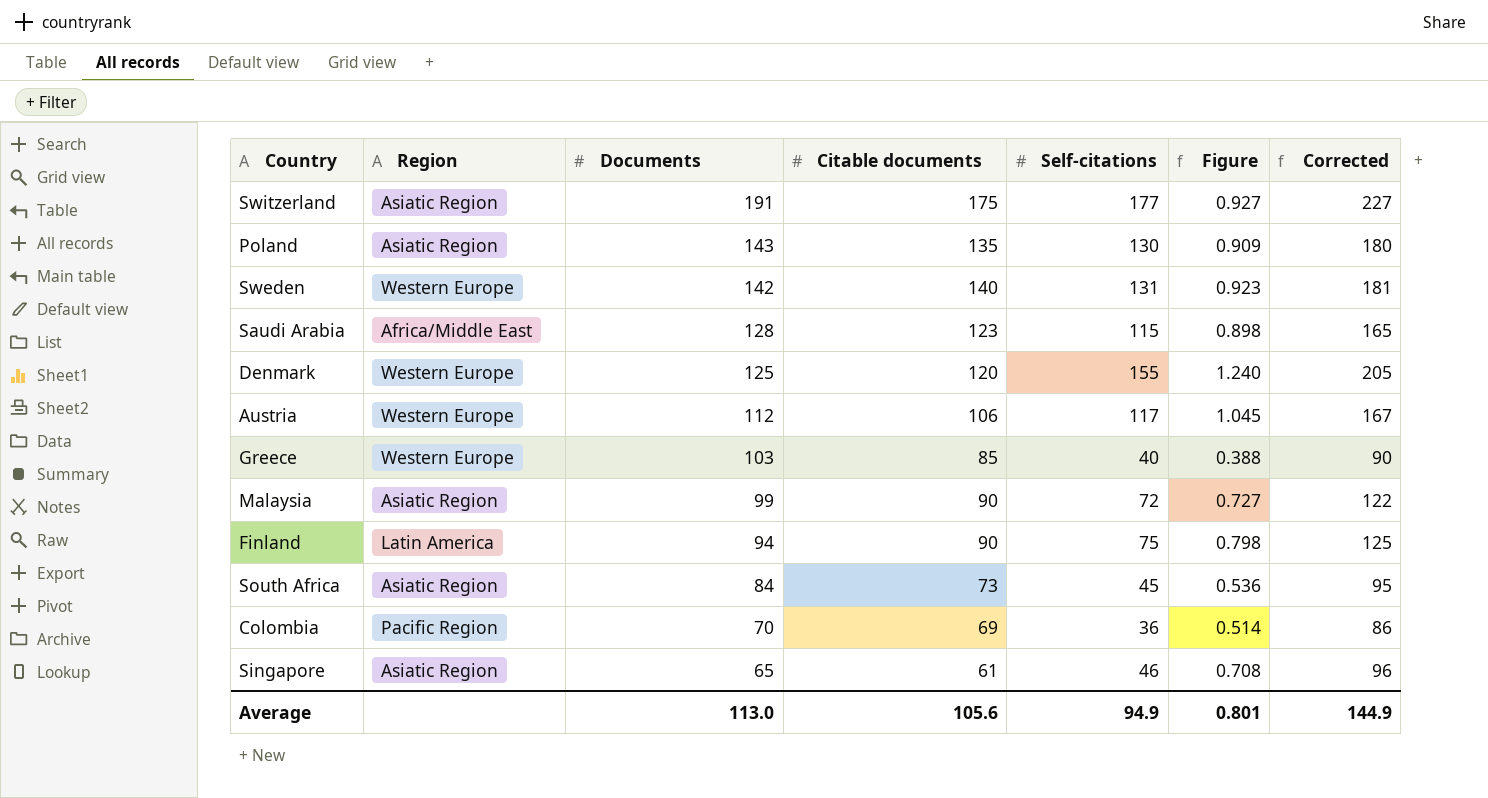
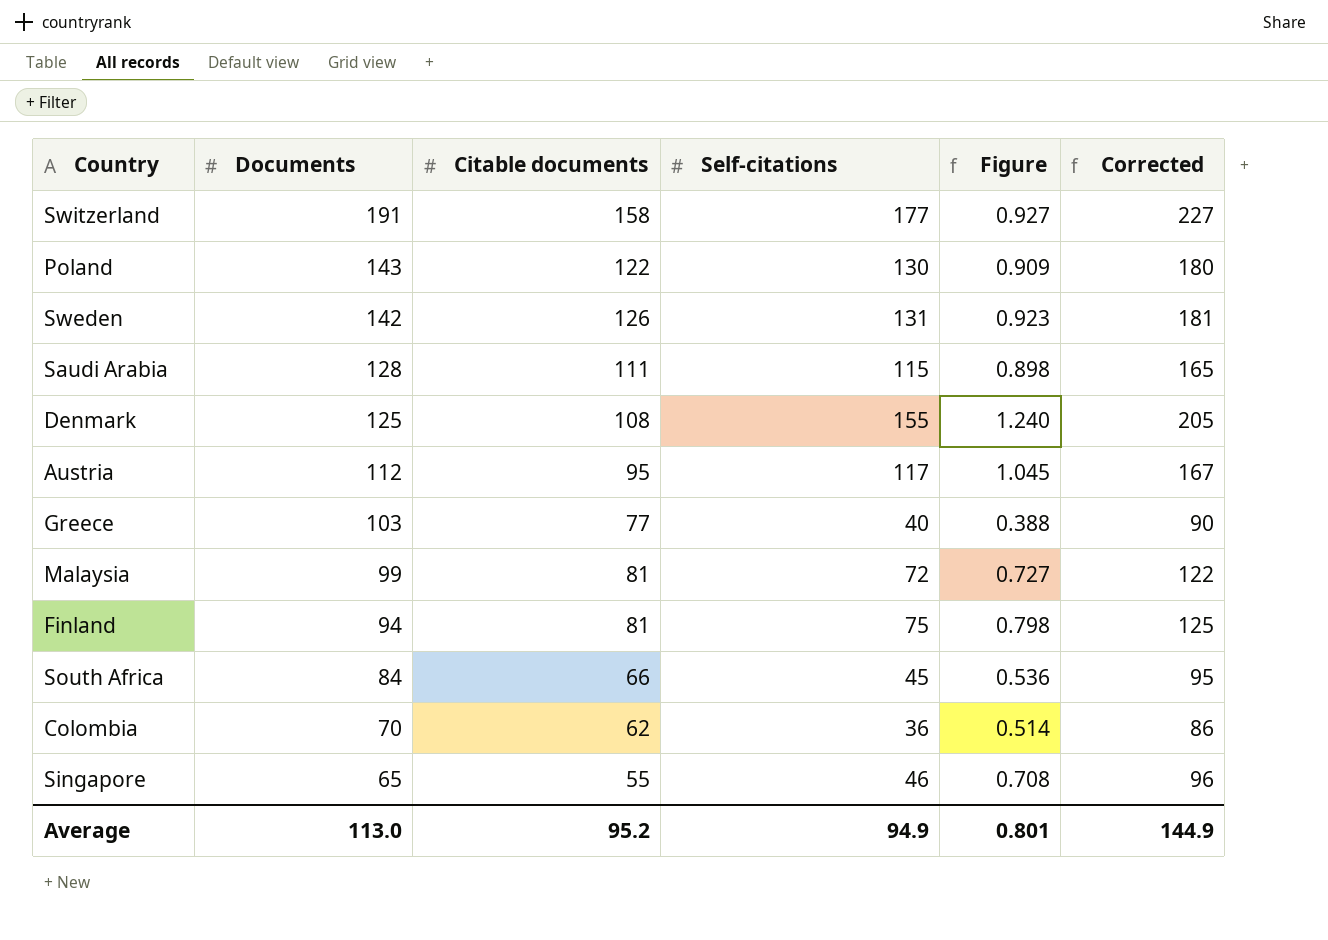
column Region | position: 2 -> none
Switzerland | Citable documents: 175 -> 158
Poland | Citable documents: 135 -> 122
Sweden | Citable documents: 140 -> 126
Saudi Arabia | Citable documents: 123 -> 111
Denmark | Citable documents: 120 -> 108
Austria | Citable documents: 106 -> 95
Greece | Citable documents: 85 -> 77
Malaysia | Citable documents: 90 -> 81
Finland | Citable documents: 90 -> 81
South Africa | Citable documents: 73 -> 66
Colombia | Citable documents: 69 -> 62
Singapore | Citable documents: 61 -> 55
Average | Citable documents: 105.6 -> 95.2

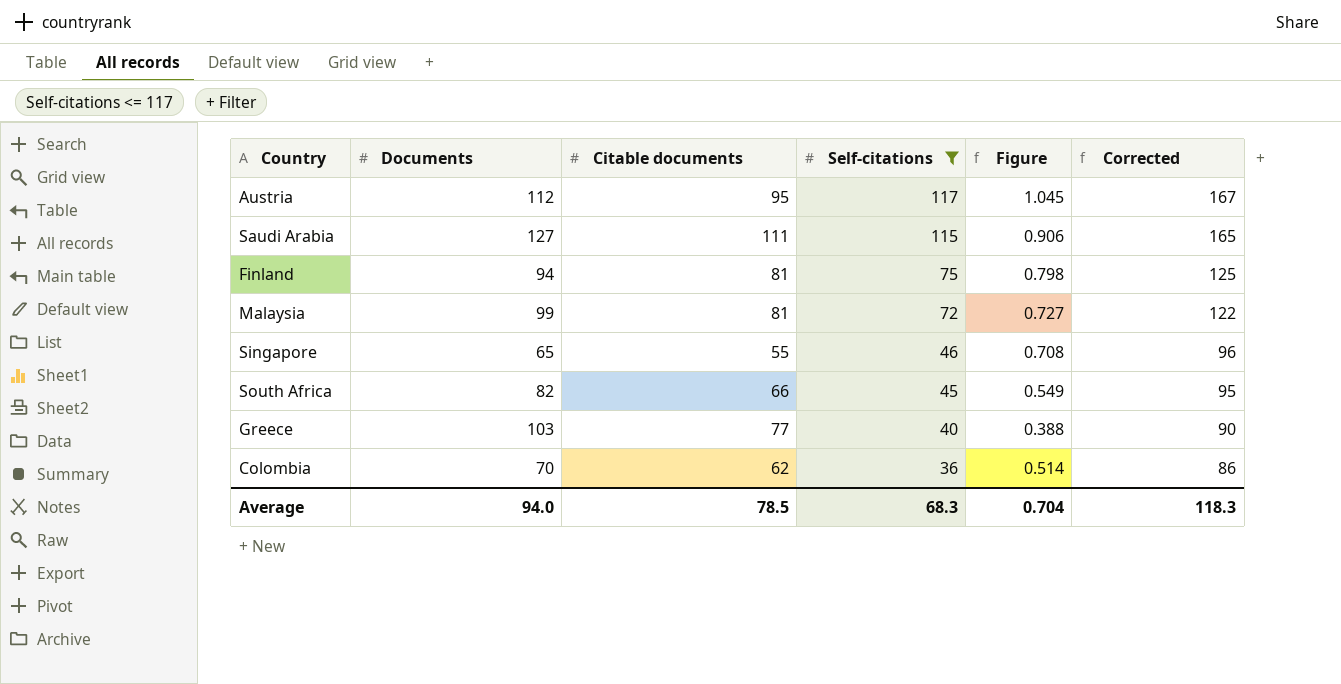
filter: none -> Self-citations <= 117
row order: Documents descending -> Self-citations descending
Saudi Arabia | Documents: 128 -> 127
Saudi Arabia | Figure: 0.898 -> 0.906
South Africa | Documents: 84 -> 82
South Africa | Figure: 0.536 -> 0.549
Average | Documents: 113.0 -> 94.0
Average | Citable documents: 95.2 -> 78.5
Average | Self-citations: 94.9 -> 68.3
Average | Figure: 0.801 -> 0.704
Average | Corrected: 144.9 -> 118.3

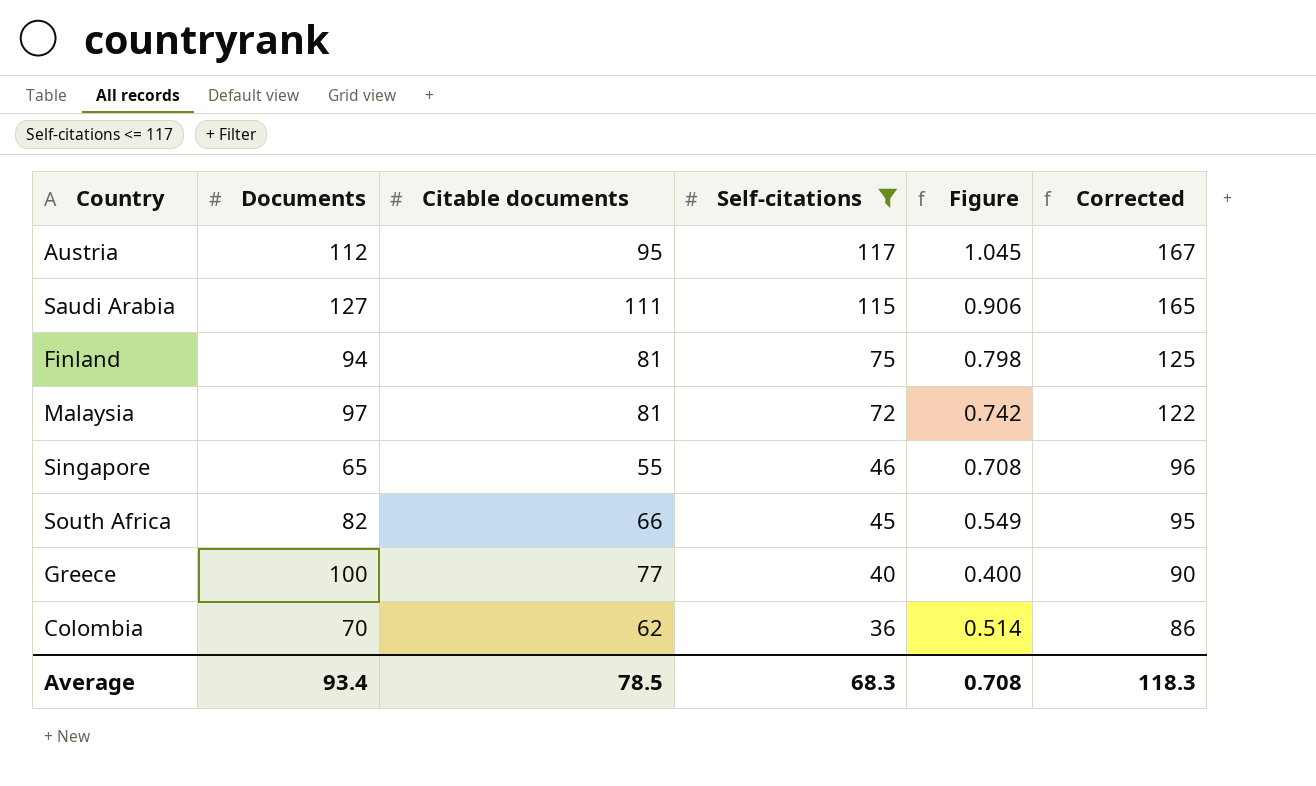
Malaysia | Documents: 99 -> 97
Malaysia | Figure: 0.727 -> 0.742
Greece | Documents: 103 -> 100
Greece | Figure: 0.388 -> 0.400
Average | Documents: 94.0 -> 93.4
Average | Figure: 0.704 -> 0.708

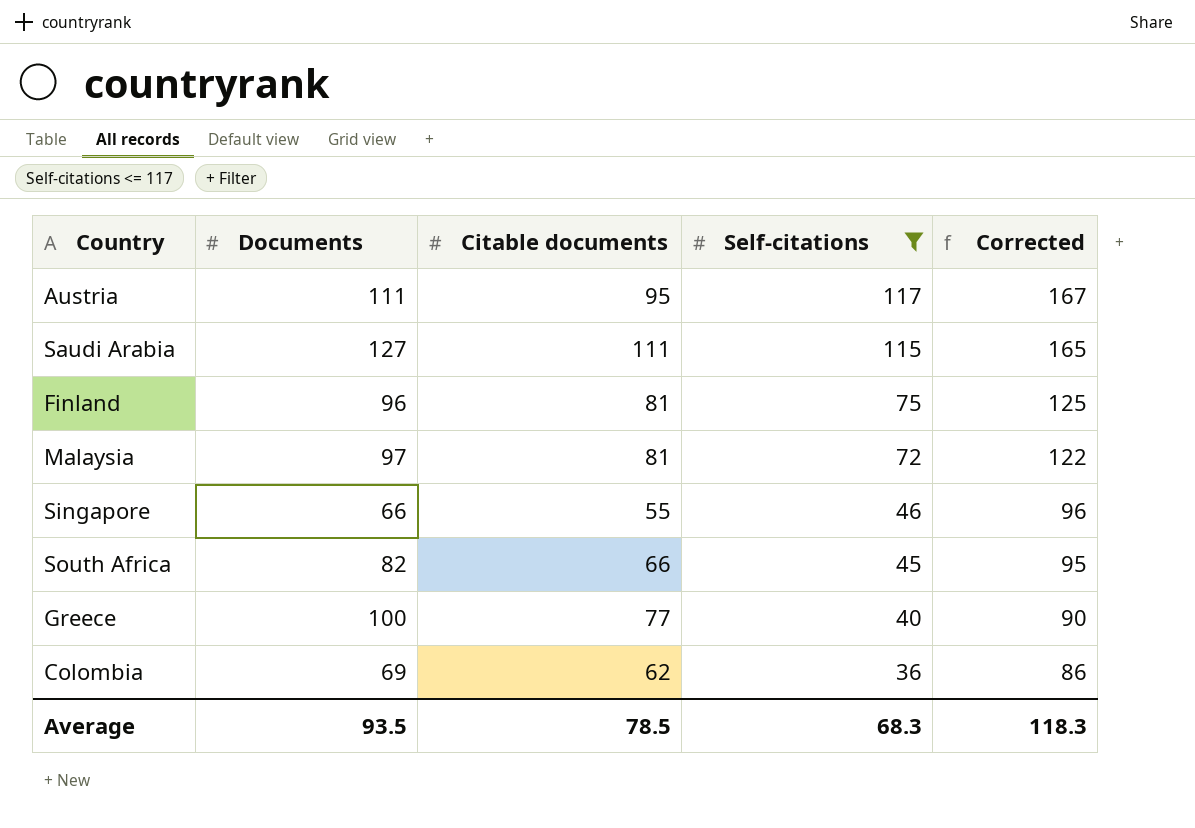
column Figure | formula: [Self-citations] / [Documents] -> none
Austria | Documents: 112 -> 111
Finland | Documents: 94 -> 96
Singapore | Documents: 65 -> 66
Colombia | Documents: 70 -> 69
Average | Documents: 93.4 -> 93.5

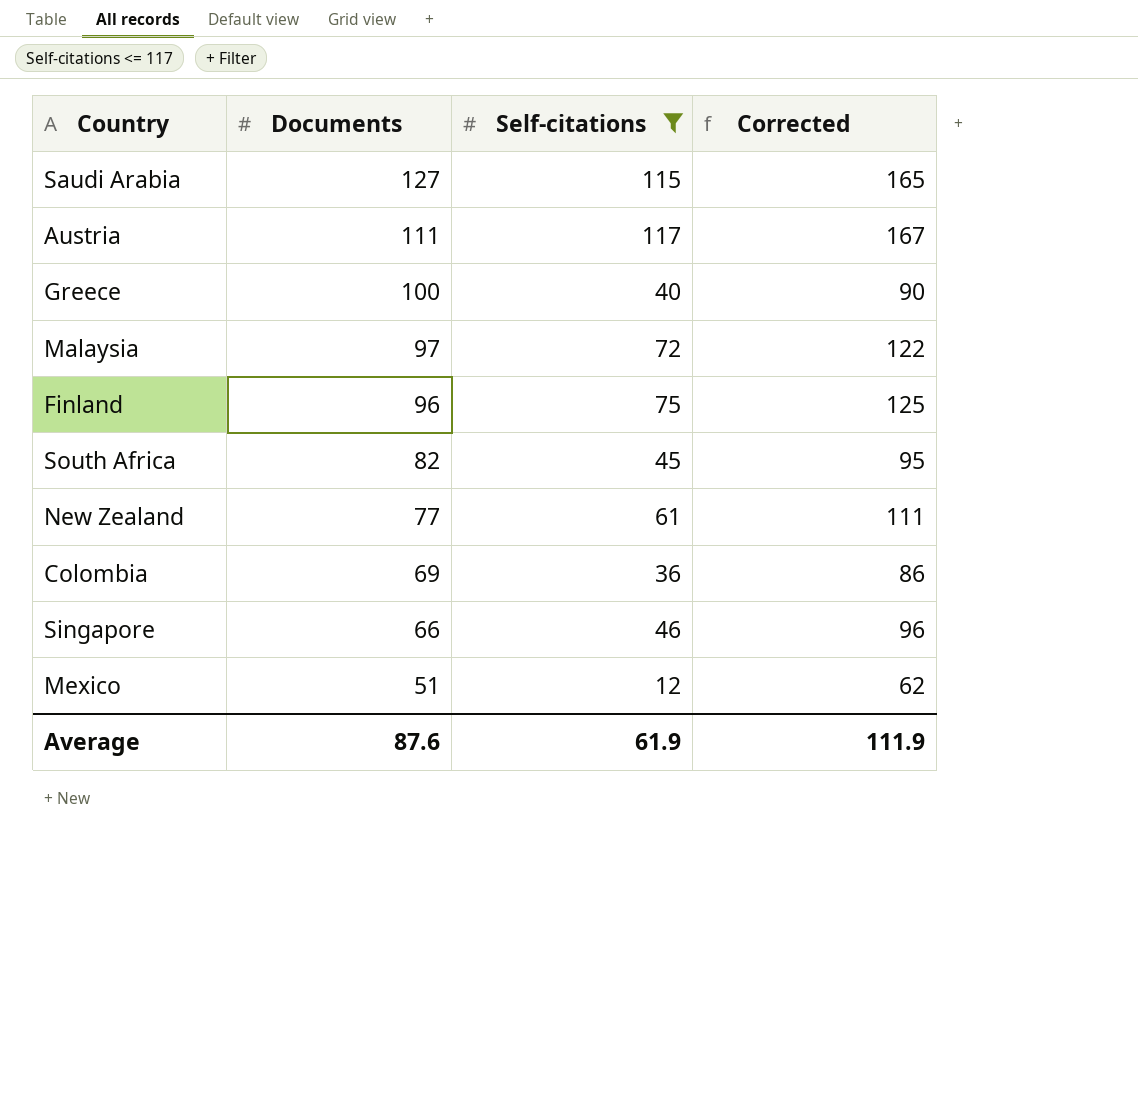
row order: Self-citations descending -> Documents descending
column Citable documents | position: 3 -> none
row New Zealand: none -> 77 | 61 | 111
row Mexico: none -> 51 | 12 | 62
Average | Documents: 93.5 -> 87.6
Average | Self-citations: 68.3 -> 61.9
Average | Corrected: 118.3 -> 111.9

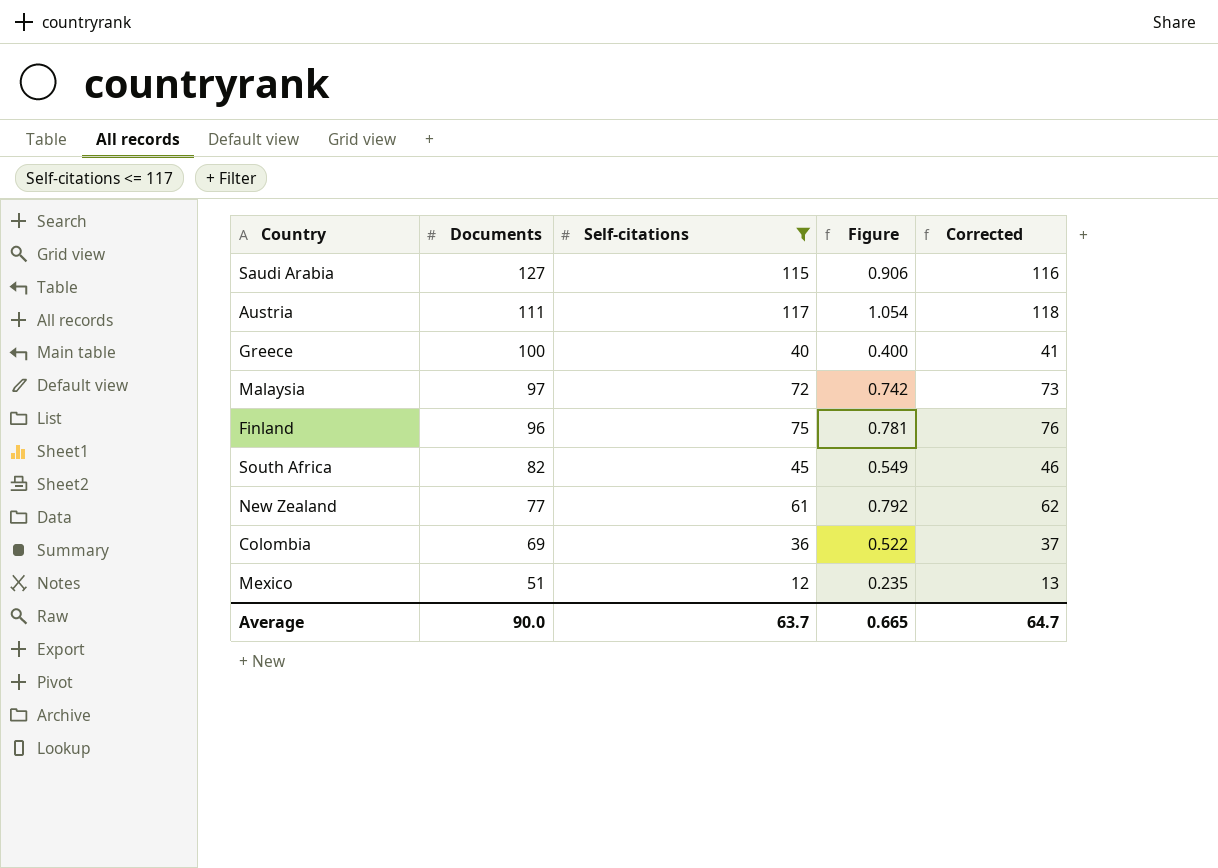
column Figure | formula: none -> [Self-citations] / [Documents]
column Corrected | formula: [Self-citations] + 50 -> [Self-citations] + 1
row Singapore: 66 | 46 | 96 -> none
Average | Documents: 87.6 -> 90.0
Average | Self-citations: 61.9 -> 63.7
Average | Corrected: 111.9 -> 64.7

